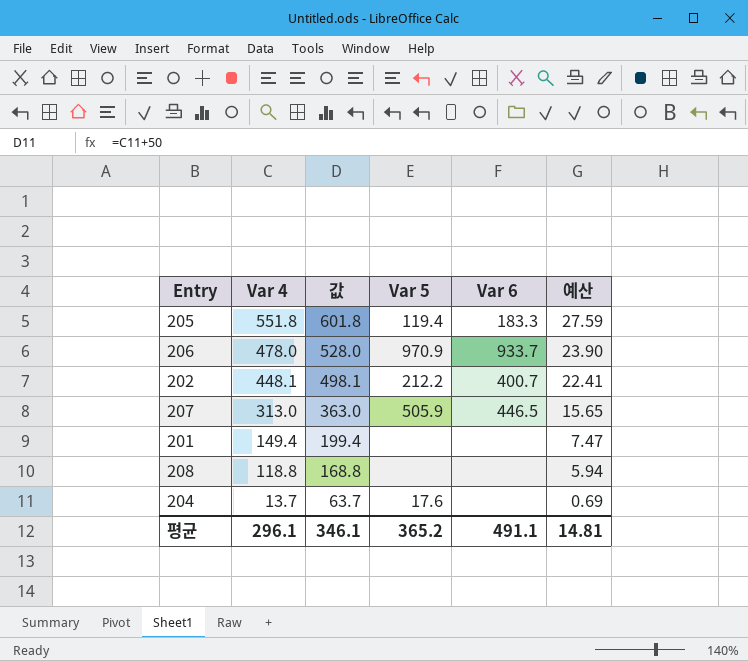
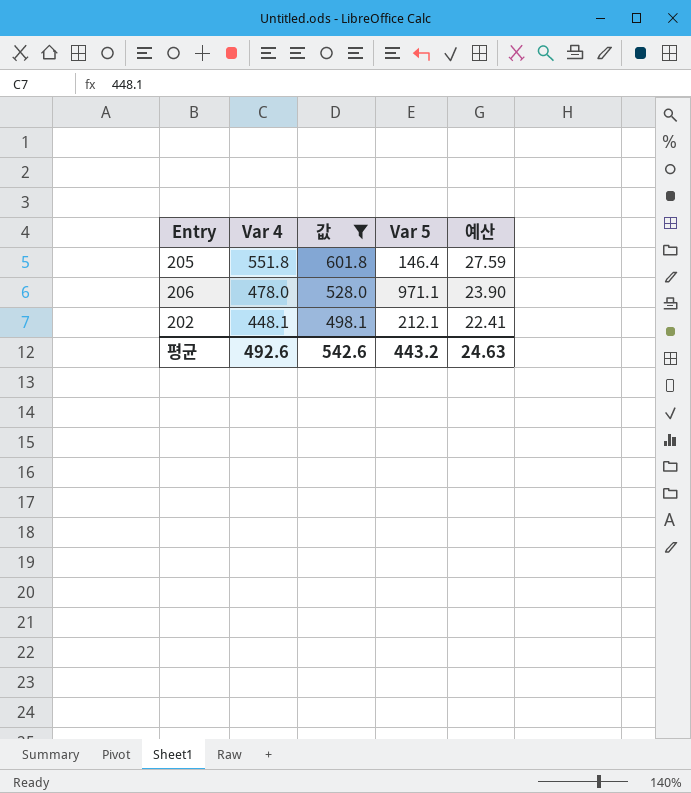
filter: none -> 값 >= 498.1
column Var 6 | position: 5 -> none
205 | Var 5: 119.4 -> 146.4
206 | Var 5: 970.9 -> 971.1
202 | Var 5: 212.2 -> 212.1
평균 | Var 4: 296.1 -> 492.6
평균 | 값: 346.1 -> 542.6
평균 | Var 5: 365.2 -> 443.2
평균 | 예산: 14.81 -> 24.63

